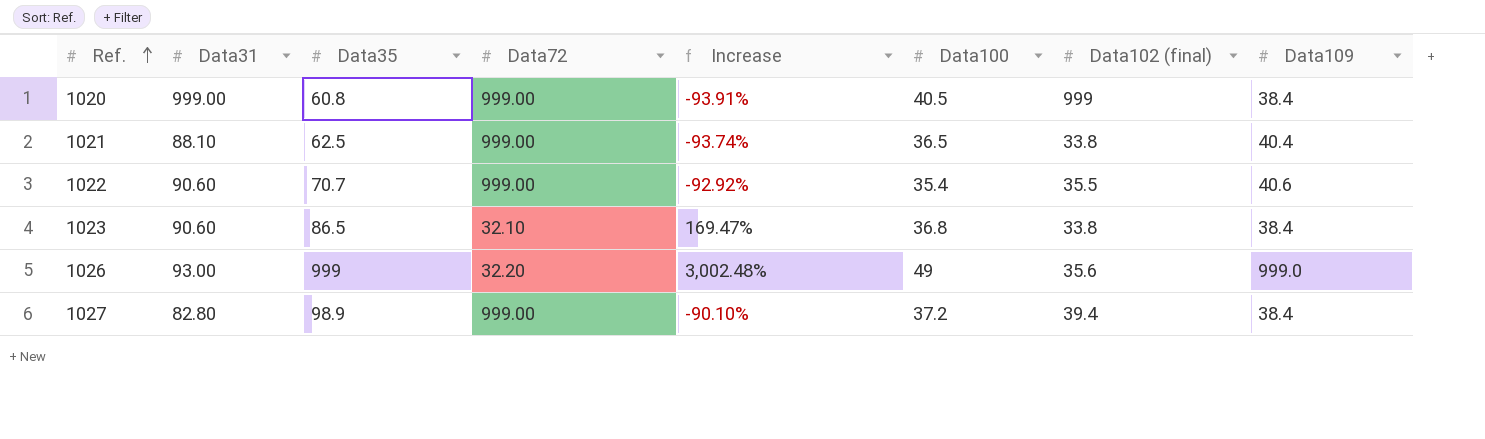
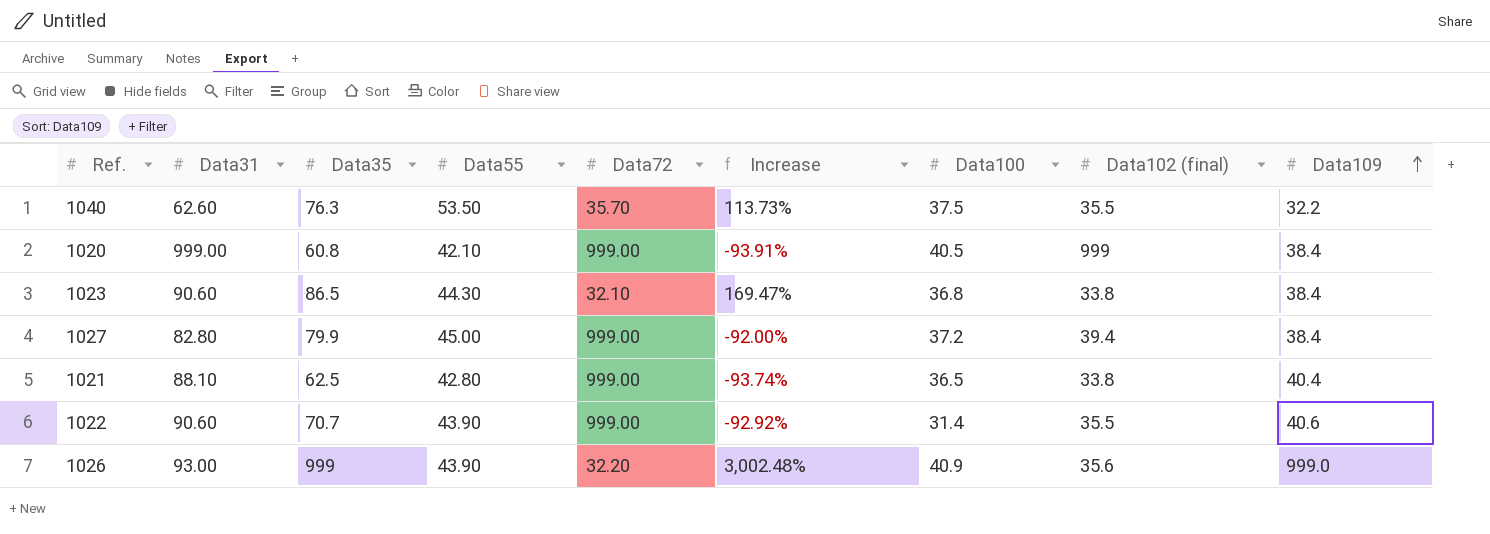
row order: Ref. ascending -> Data109 ascending
column Data55 | position: none -> 4
row 1040: none -> 62.60 | 76.3 | 53.50 | 35.70 | 113.73% | 37.5 | 35.5 | 32.2
1027 | Data35: 98.9 -> 79.9
1027 | Increase: -90.10% -> -92.00%
1022 | Data100: 35.4 -> 31.4
1026 | Data100: 49 -> 40.9

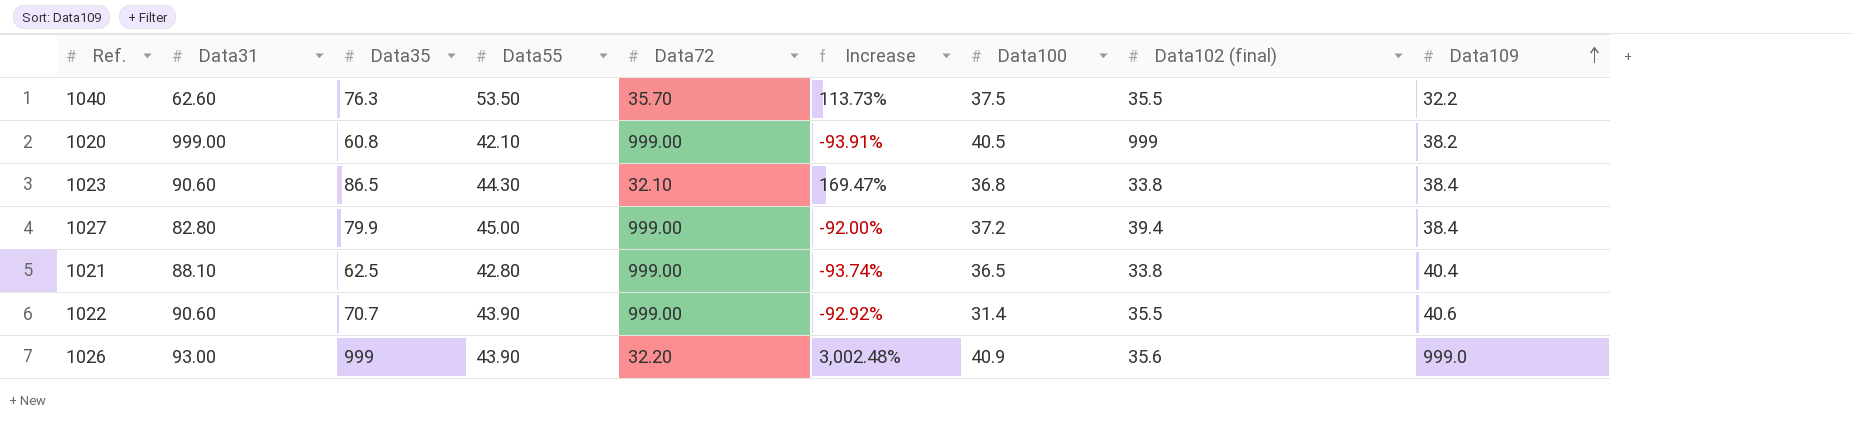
1020 | Data109: 38.4 -> 38.2

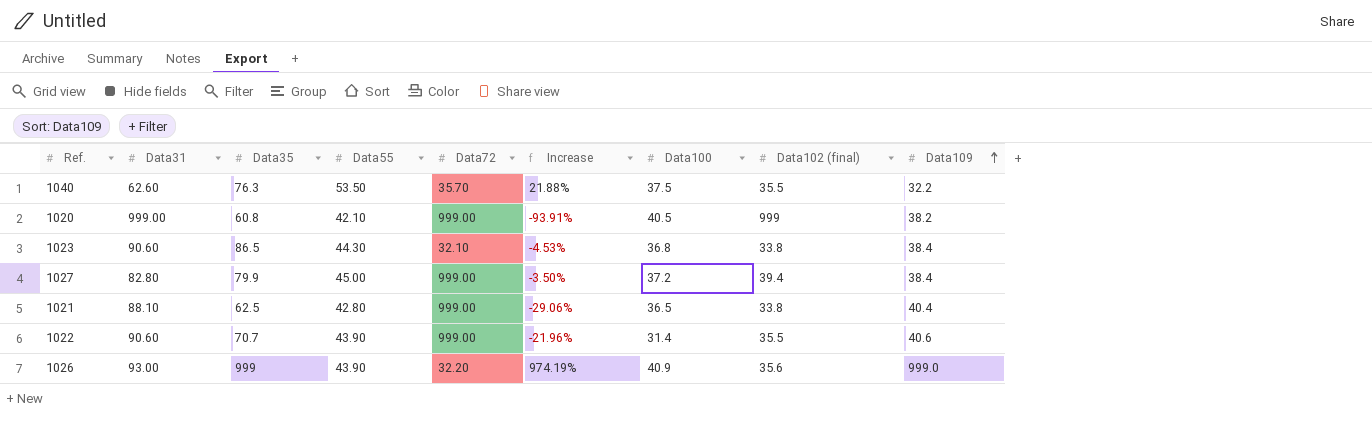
column Increase | formula: ([Data35] - [Data72]) / [Data72] -> ([Data35] - [Data31]) / [Data31]

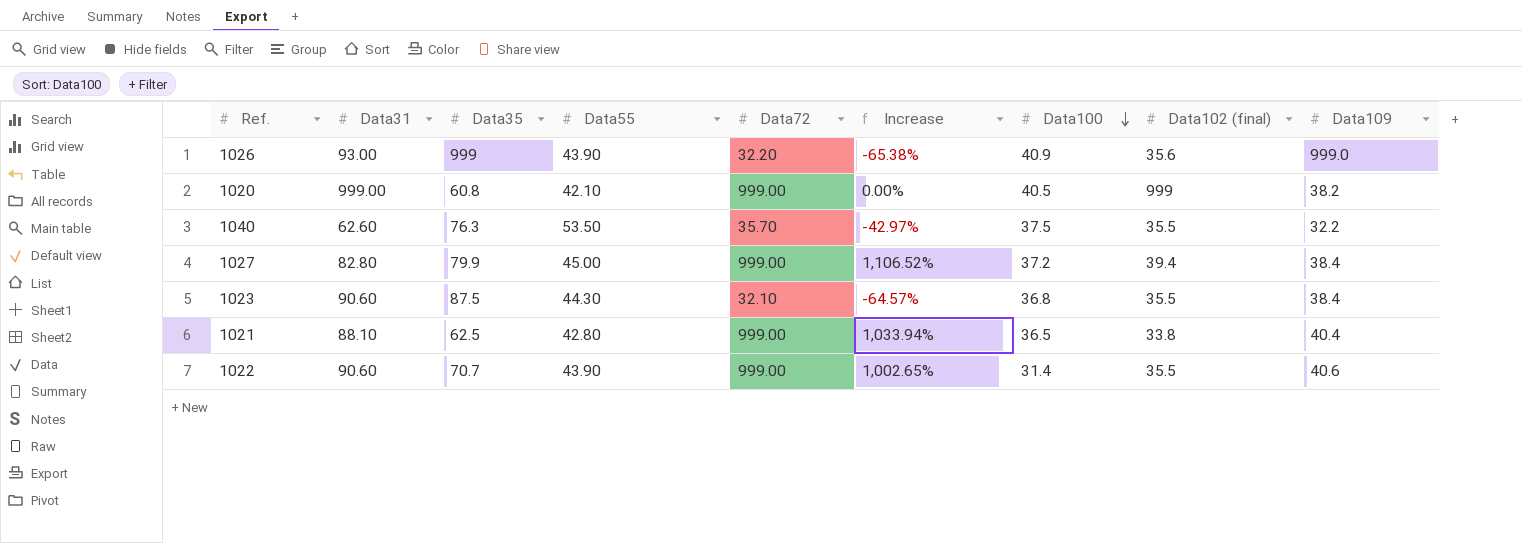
row order: Data109 ascending -> Data100 descending
column Increase | formula: ([Data35] - [Data31]) / [Data31] -> ([Data72] - [Data31]) / [Data31]
1023 | Data35: 86.5 -> 87.5
1023 | Data102 (final): 33.8 -> 35.5

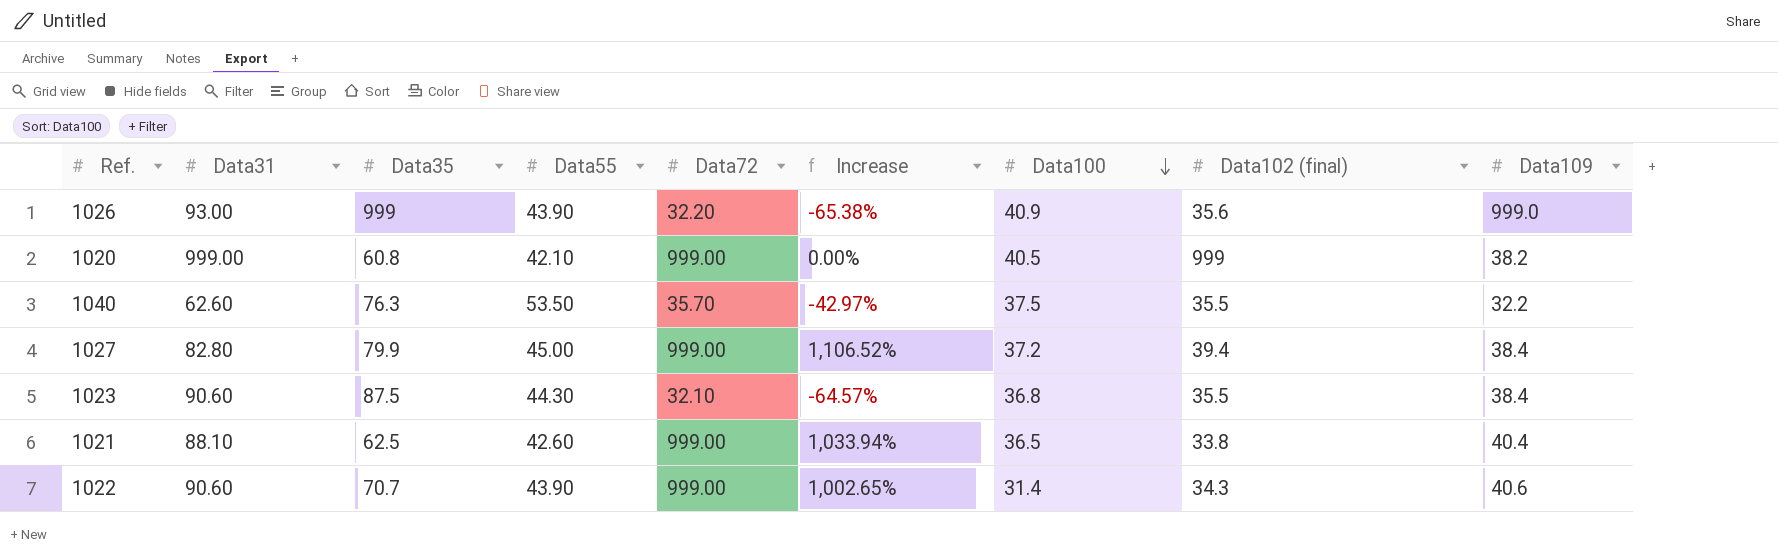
1021 | Data55: 42.80 -> 42.60
1022 | Data102 (final): 35.5 -> 34.3

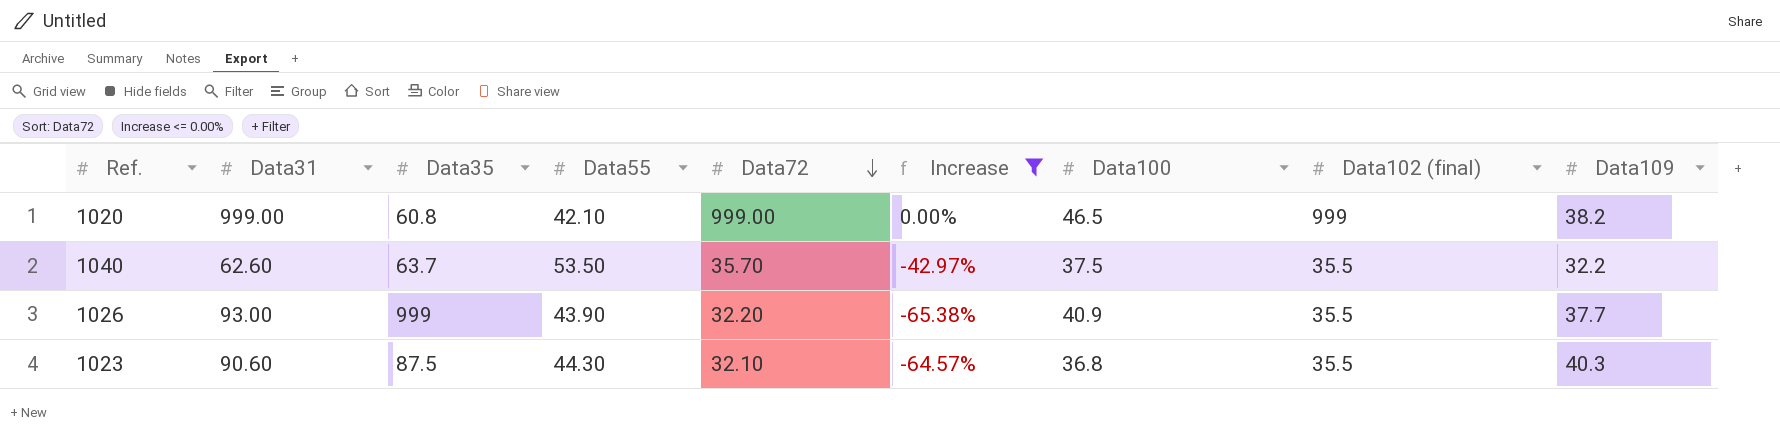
filter: none -> Increase <= 0.00%
row order: Data100 descending -> Data72 descending
1020 | Data100: 40.5 -> 46.5
1040 | Data35: 76.3 -> 63.7
1026 | Data102 (final): 35.6 -> 35.5
1026 | Data109: 999.0 -> 37.7
1023 | Data109: 38.4 -> 40.3

